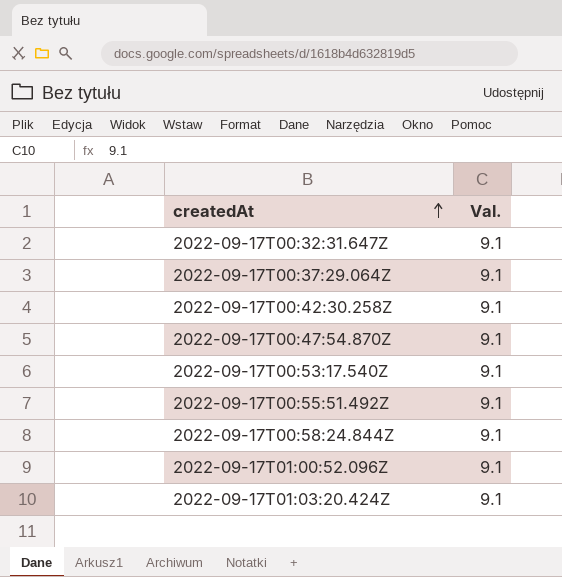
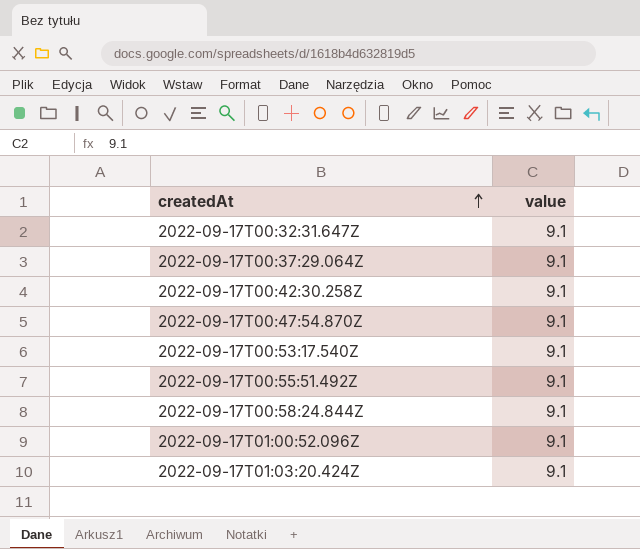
column name: Val. -> value

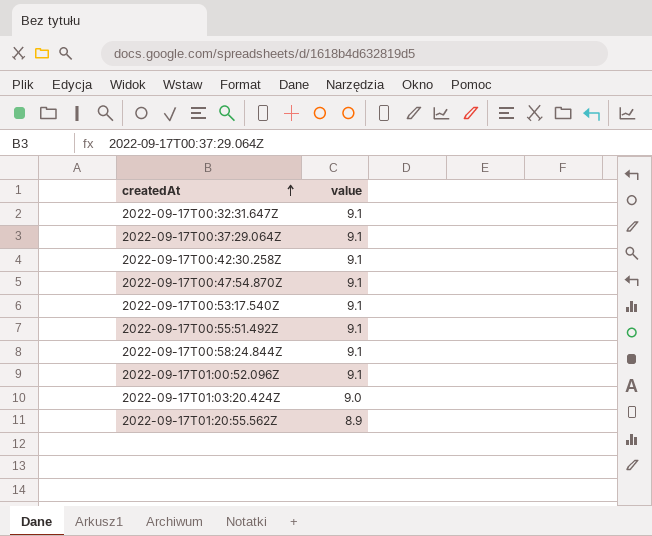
2022-09-17T01:03:20.424Z | value: 9.1 -> 9.0
row 2022-09-17T01:20:55.562Z: none -> 8.9

